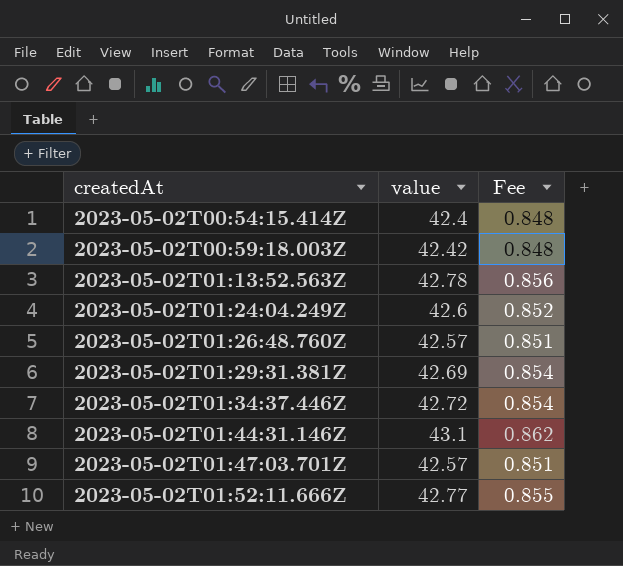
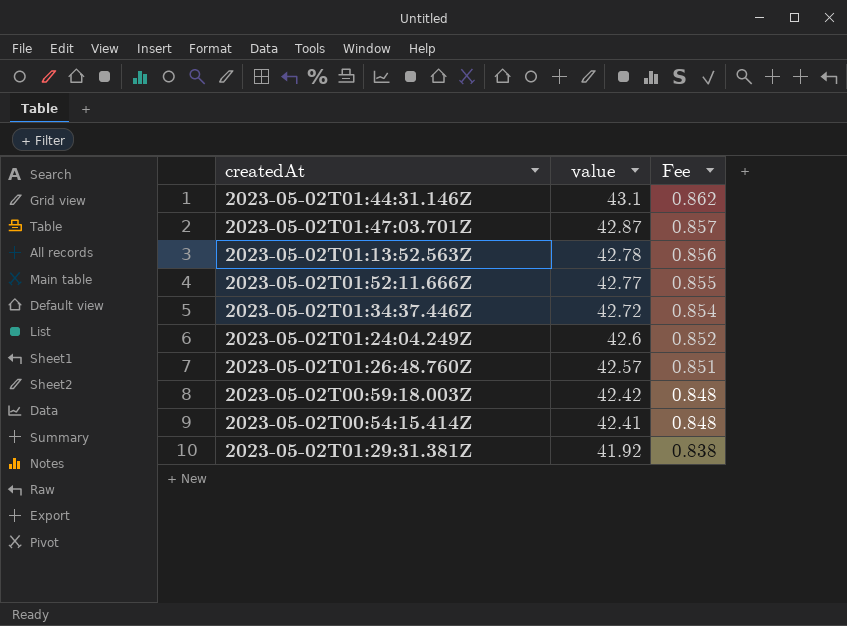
row order: createdAt ascending -> value descending
2023-05-02T01:47:03.701Z | value: 42.57 -> 42.87
2023-05-02T01:47:03.701Z | Fee: 0.851 -> 0.857
2023-05-02T00:54:15.414Z | value: 42.4 -> 42.41
2023-05-02T01:29:31.381Z | value: 42.69 -> 41.92
2023-05-02T01:29:31.381Z | Fee: 0.854 -> 0.838

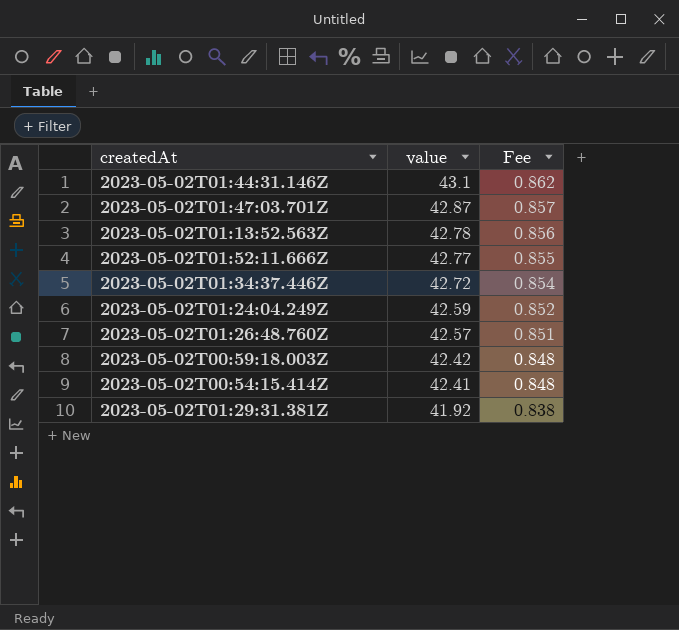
2023-05-02T01:24:04.249Z | value: 42.6 -> 42.59

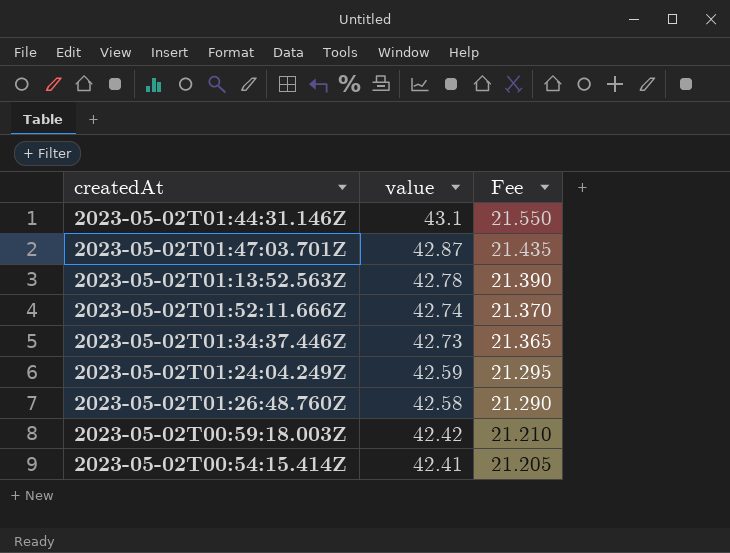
column Fee | formula: [value] * 0.02 -> [value] * 0.5
row 2023-05-02T01:29:31.381Z: 41.92 | 0.838 -> none
2023-05-02T01:52:11.666Z | value: 42.77 -> 42.74
2023-05-02T01:34:37.446Z | value: 42.72 -> 42.73
2023-05-02T01:26:48.760Z | value: 42.57 -> 42.58

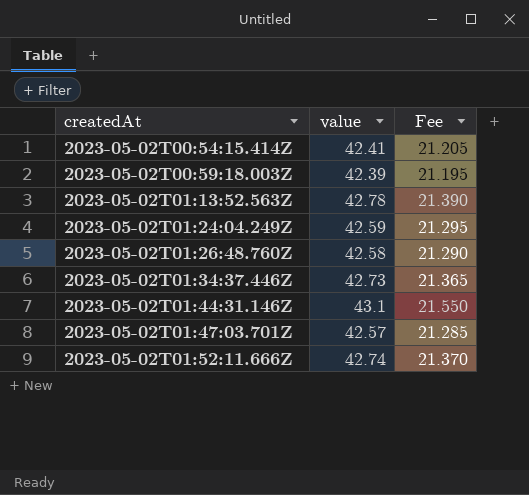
row order: value descending -> createdAt ascending
2023-05-02T00:59:18.003Z | value: 42.42 -> 42.39
2023-05-02T00:59:18.003Z | Fee: 21.210 -> 21.195
2023-05-02T01:47:03.701Z | value: 42.87 -> 42.57
2023-05-02T01:47:03.701Z | Fee: 21.435 -> 21.285

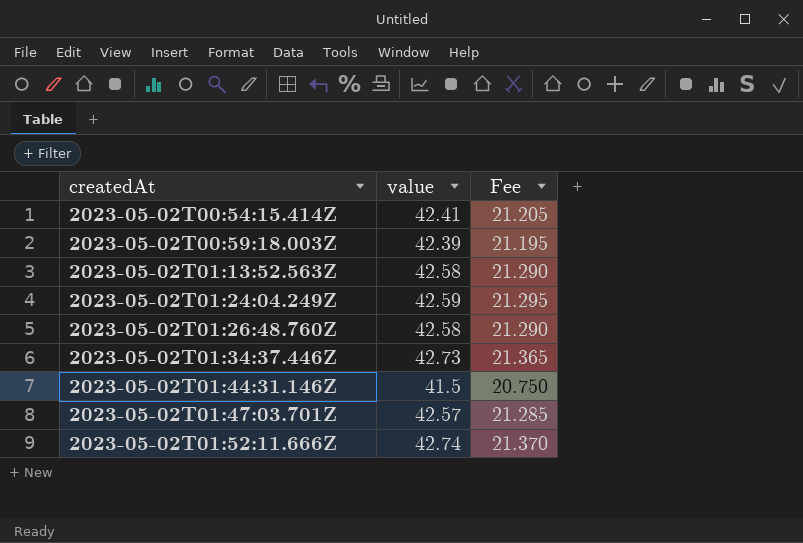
2023-05-02T01:13:52.563Z | value: 42.78 -> 42.58
2023-05-02T01:13:52.563Z | Fee: 21.390 -> 21.290
2023-05-02T01:44:31.146Z | value: 43.1 -> 41.5
2023-05-02T01:44:31.146Z | Fee: 21.550 -> 20.750

